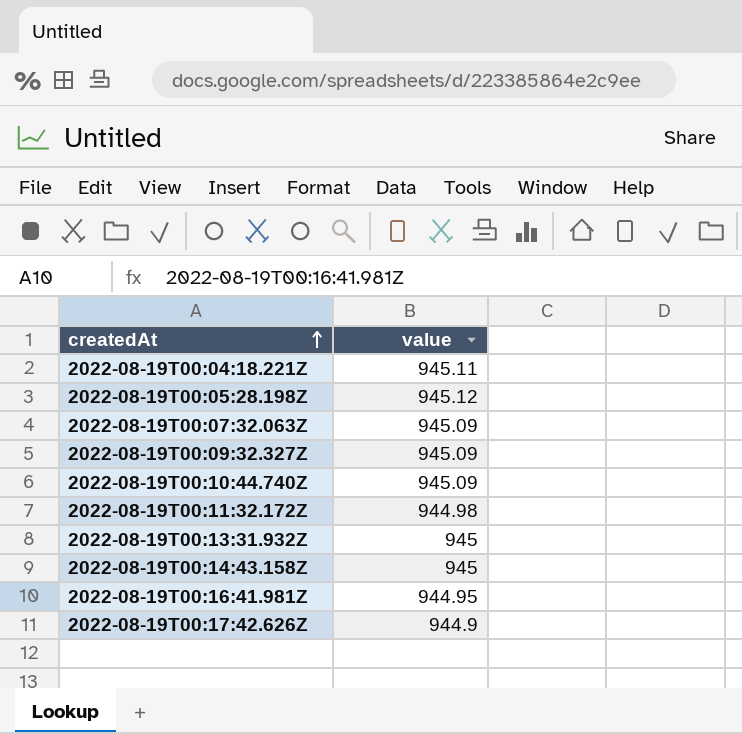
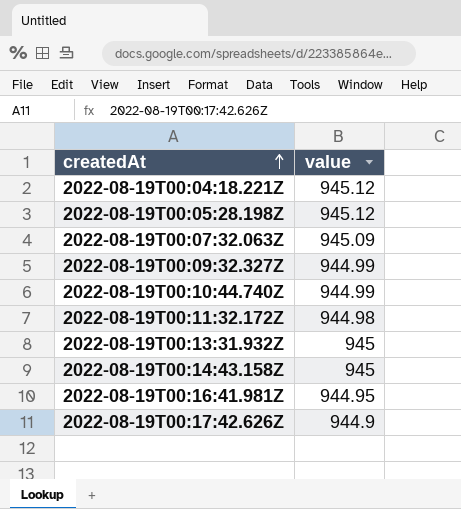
2022-08-19T00:04:18.221Z | value: 945.11 -> 945.12
2022-08-19T00:09:32.327Z | value: 945.09 -> 944.99
2022-08-19T00:10:44.740Z | value: 945.09 -> 944.99

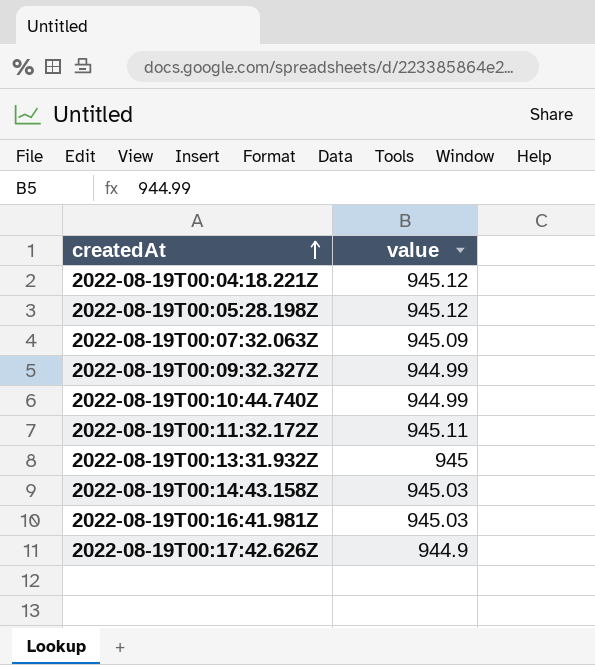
2022-08-19T00:11:32.172Z | value: 944.98 -> 945.11
2022-08-19T00:14:43.158Z | value: 945 -> 945.03
2022-08-19T00:16:41.981Z | value: 944.95 -> 945.03

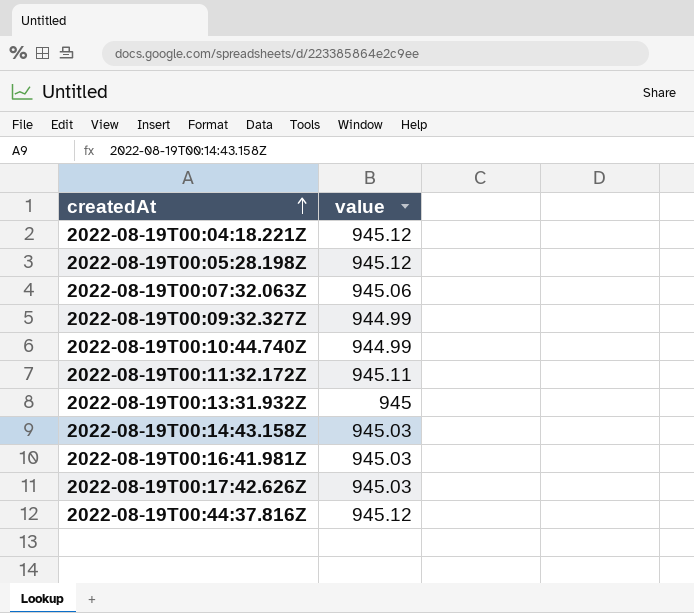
2022-08-19T00:07:32.063Z | value: 945.09 -> 945.06
2022-08-19T00:17:42.626Z | value: 944.9 -> 945.03
row 2022-08-19T00:44:37.816Z: none -> 945.12

